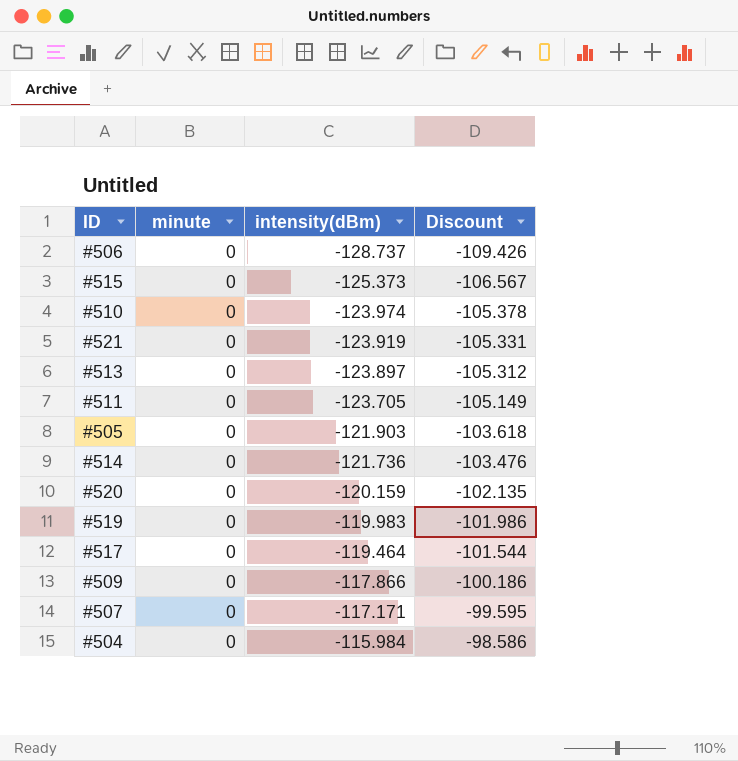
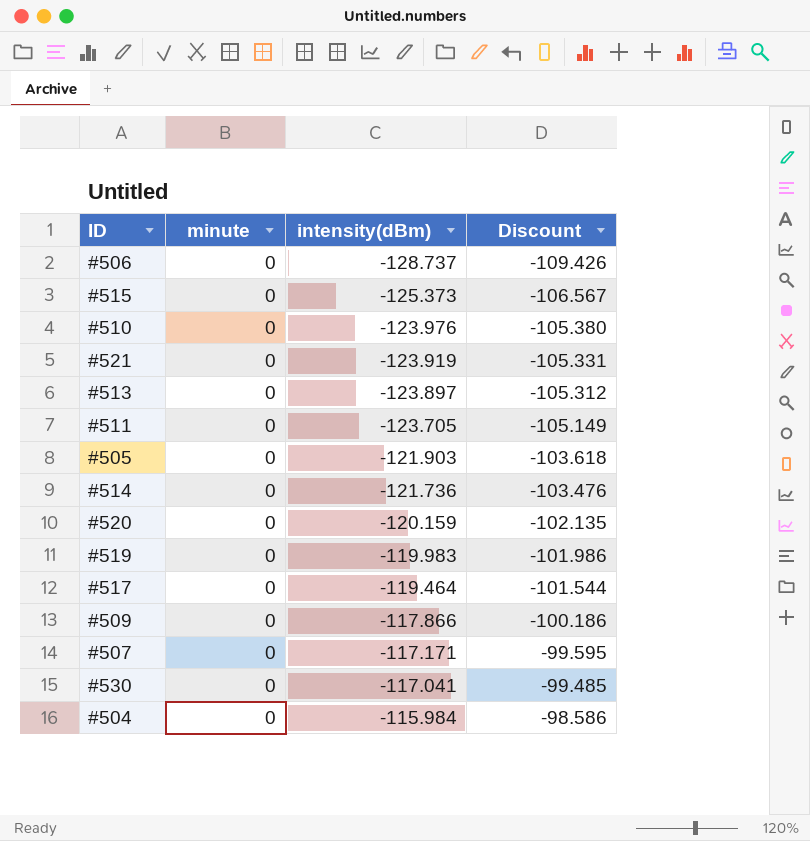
#510 | intensity(dBm): -123.974 -> -123.976
#510 | Discount: -105.378 -> -105.380
row #530: none -> 0 | -117.041 | -99.485

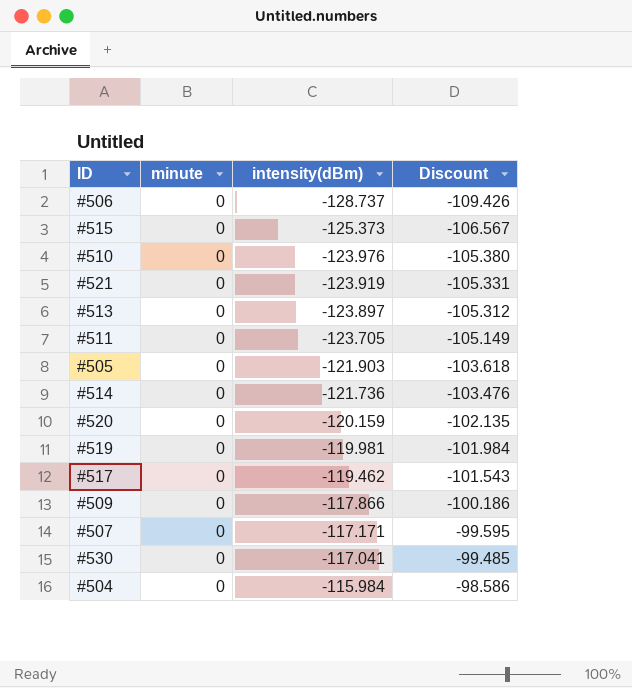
#519 | intensity(dBm): -119.983 -> -119.981
#519 | Discount: -101.986 -> -101.984
#517 | intensity(dBm): -119.464 -> -119.462
#517 | Discount: -101.544 -> -101.543

